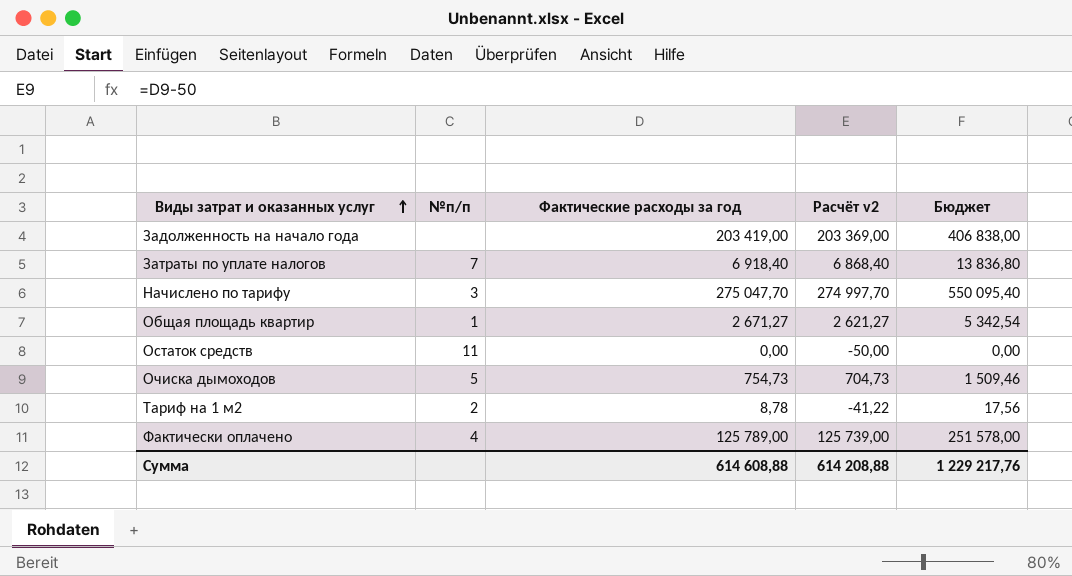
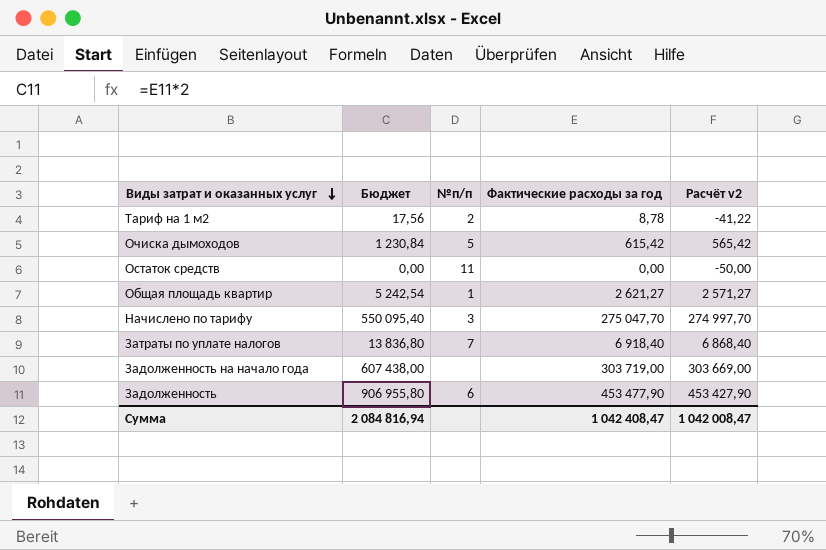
row order: Виды затрат и оказанных услуг ascending -> Виды затрат и оказанных услуг descending
column Бюджет | position: 5 -> 2
row Фактически оплачено: 4 | 125 789,00 | 125 739,00 | 251 578,00 -> none
Очиска дымоходов | Бюджет: 1 509,46 -> 1 230,84
Очиска дымоходов | Фактические расходы за год: 754,73 -> 615,42
Очиска дымоходов | Расчёт v2: 704,73 -> 565,42
Общая площадь квартир | Бюджет: 5 342,54 -> 5 242,54
Общая площадь квартир | Фактические расходы за год: 2 671,27 -> 2 621,27
Общая площадь квартир | Расчёт v2: 2 621,27 -> 2 571,27
Задолженность на начало года | Бюджет: 406 838,00 -> 607 438,00
Задолженность на начало года | Фактические расходы за год: 203 419,00 -> 303 719,00
Задолженность на начало года | Расчёт v2: 203 369,00 -> 303 669,00
row Задолженность: none -> 906 955,80 | 6 | 453 477,90 | 453 427,90
Сумма | Бюджет: 1 229 217,76 -> 2 084 816,94
Сумма | Фактические расходы за год: 614 608,88 -> 1 042 408,47
Сумма | Расчёт v2: 614 208,88 -> 1 042 008,47

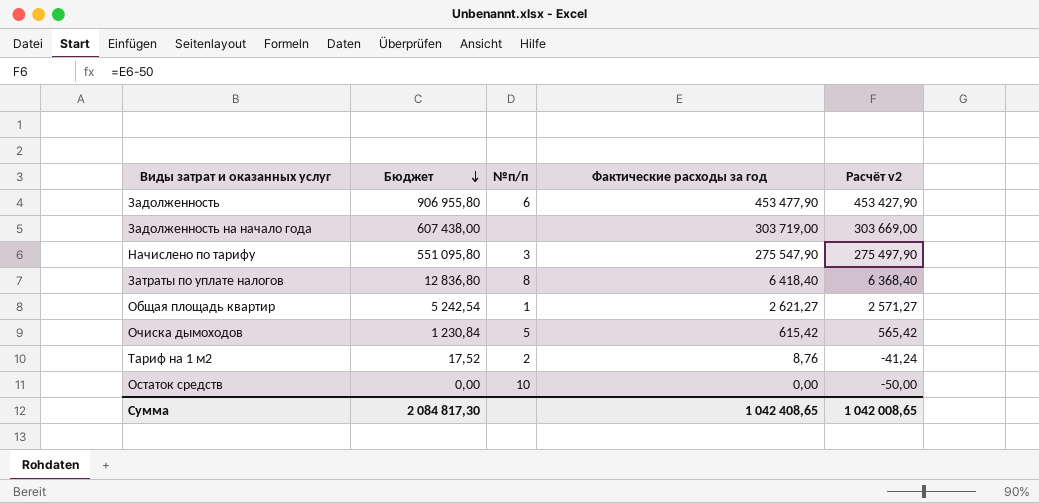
row order: Виды затрат и оказанных услуг descending -> Бюджет descending
Начислено по тарифу | Бюджет: 550 095,40 -> 551 095,80
Начислено по тарифу | Фактические расходы за год: 275 047,70 -> 275 547,90
Начислено по тарифу | Расчёт v2: 274 997,70 -> 275 497,90
Затраты по уплате налогов | Бюджет: 13 836,80 -> 12 836,80
Затраты по уплате налогов | №п/п: 7 -> 8
Затраты по уплате налогов | Фактические расходы за год: 6 918,40 -> 6 418,40
Затраты по уплате налогов | Расчёт v2: 6 868,40 -> 6 368,40
Тариф на 1 м2 | Бюджет: 17,56 -> 17,52
Тариф на 1 м2 | Фактические расходы за год: 8,78 -> 8,76
Тариф на 1 м2 | Расчёт v2: -41,22 -> -41,24
Остаток средств | №п/п: 11 -> 10
Сумма | Бюджет: 2 084 816,94 -> 2 084 817,30
Сумма | Фактические расходы за год: 1 042 408,47 -> 1 042 408,65
Сумма | Расчёт v2: 1 042 008,47 -> 1 042 008,65

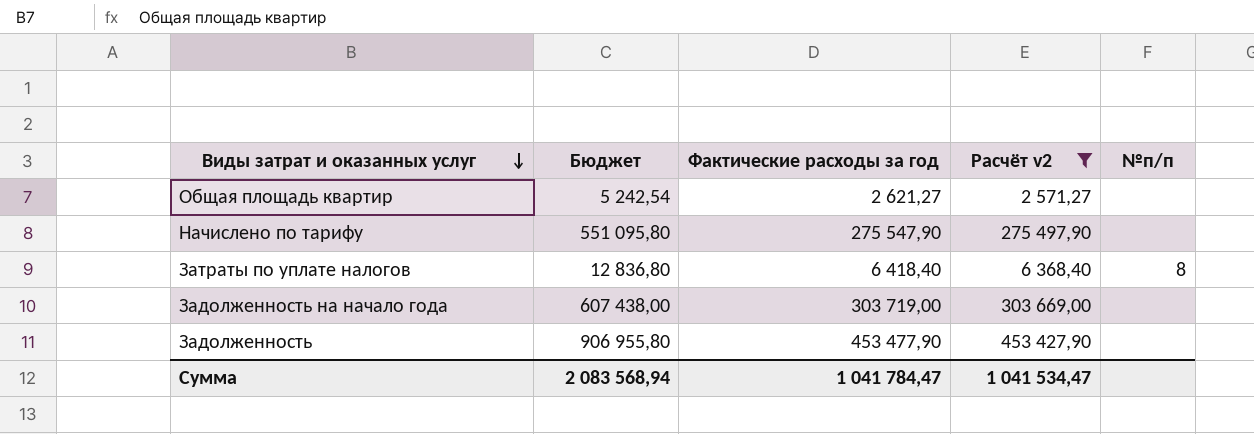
filter: none -> Расчёт v2 >= 2 571,27
row order: Бюджет descending -> Виды затрат и оказанных услуг descending
column №п/п | position: 3 -> 5
Общая площадь квартир | №п/п: 1 -> none
Начислено по тарифу | №п/п: 3 -> none
Задолженность | №п/п: 6 -> none
Сумма | Бюджет: 2 084 817,30 -> 2 083 568,94
Сумма | Фактические расходы за год: 1 042 408,65 -> 1 041 784,47
Сумма | Расчёт v2: 1 042 008,65 -> 1 041 534,47

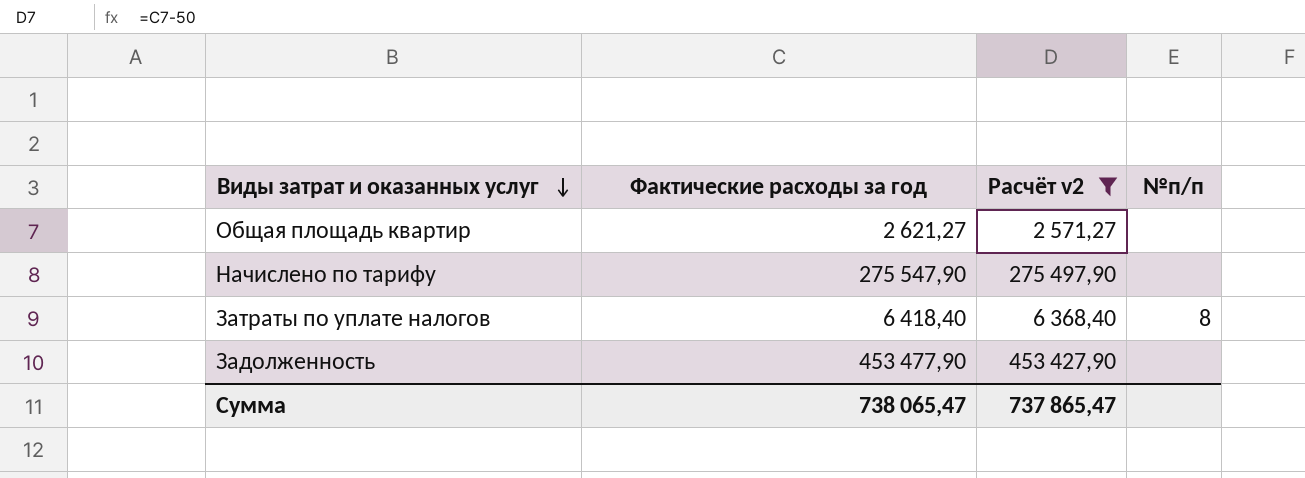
column Бюджет | formula: [Фактические расходы за год] * 2 -> none
row Задолженность на начало года: 607 438,00 | 303 719,00 | 303 669,00 | none -> none
Сумма | Фактические расходы за год: 1 041 784,47 -> 738 065,47
Сумма | Расчёт v2: 1 041 534,47 -> 737 865,47

